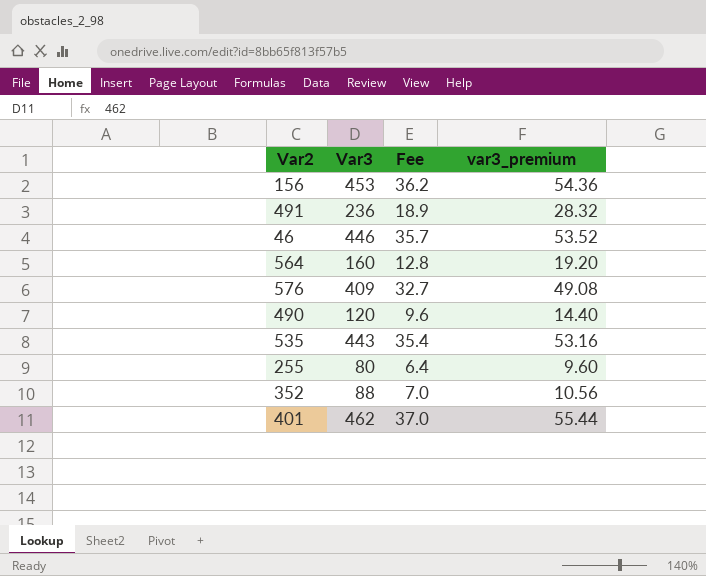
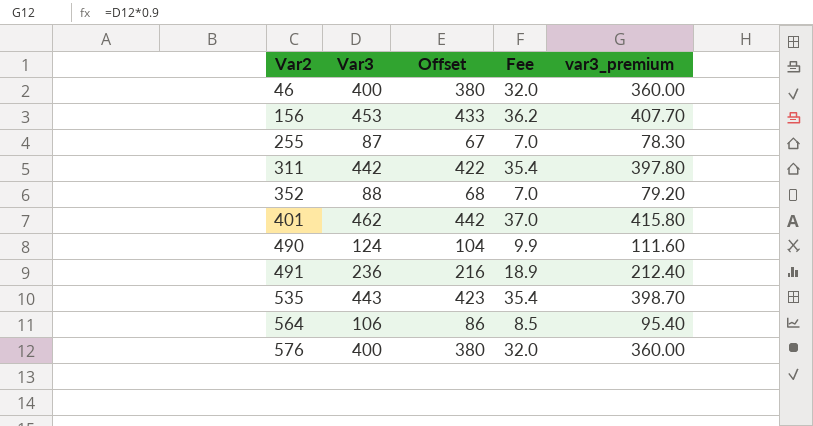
row order: none -> Var2 ascending
column Offset | formula: none -> [Var3] - 20
column var3_premium | formula: [Var3] * 0.12 -> [Var3] * 0.9
46 | Var3: 446 -> 400
46 | Fee: 35.7 -> 32.0
255 | Var3: 80 -> 87
255 | Fee: 6.4 -> 7.0
row 311: none -> 442 | 422 | 35.4 | 397.80
490 | Var3: 120 -> 124
490 | Fee: 9.6 -> 9.9
564 | Var3: 160 -> 106
564 | Fee: 12.8 -> 8.5
576 | Var3: 409 -> 400
576 | Fee: 32.7 -> 32.0

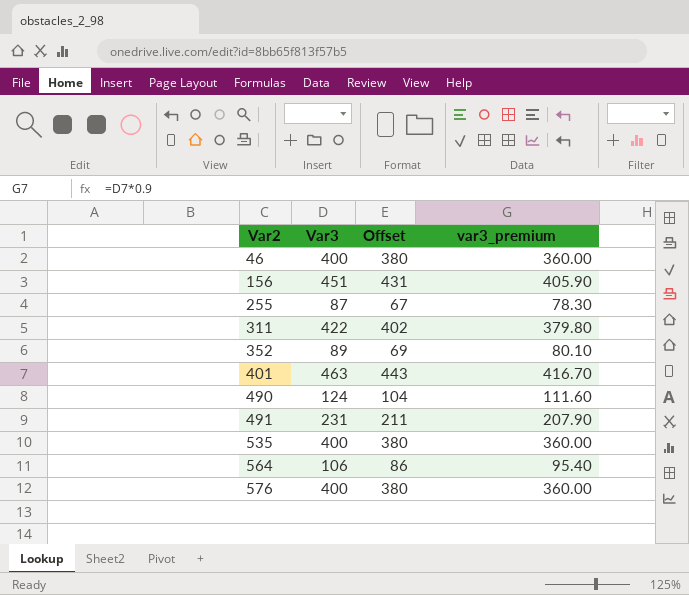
column Fee | formula: [Var3] * 0.08 -> none
156 | Var3: 453 -> 451
156 | Offset: 433 -> 431
156 | var3_premium: 407.70 -> 405.90
311 | Var3: 442 -> 422
311 | Offset: 422 -> 402
311 | var3_premium: 397.80 -> 379.80
352 | Var3: 88 -> 89
352 | Offset: 68 -> 69
352 | var3_premium: 79.20 -> 80.10
401 | Var3: 462 -> 463
401 | Offset: 442 -> 443
401 | var3_premium: 415.80 -> 416.70
491 | Var3: 236 -> 231
491 | Offset: 216 -> 211
491 | var3_premium: 212.40 -> 207.90
535 | Var3: 443 -> 400
535 | Offset: 423 -> 380
535 | var3_premium: 398.70 -> 360.00

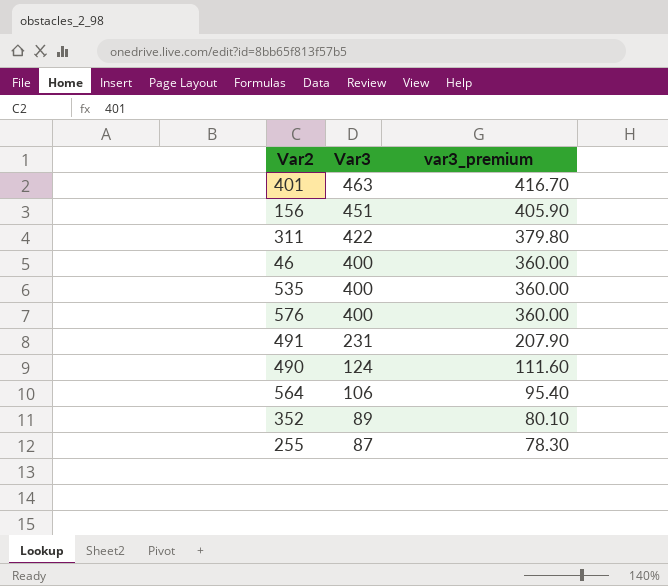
row order: Var2 ascending -> Var3 descending
column Offset | formula: [Var3] - 20 -> none

